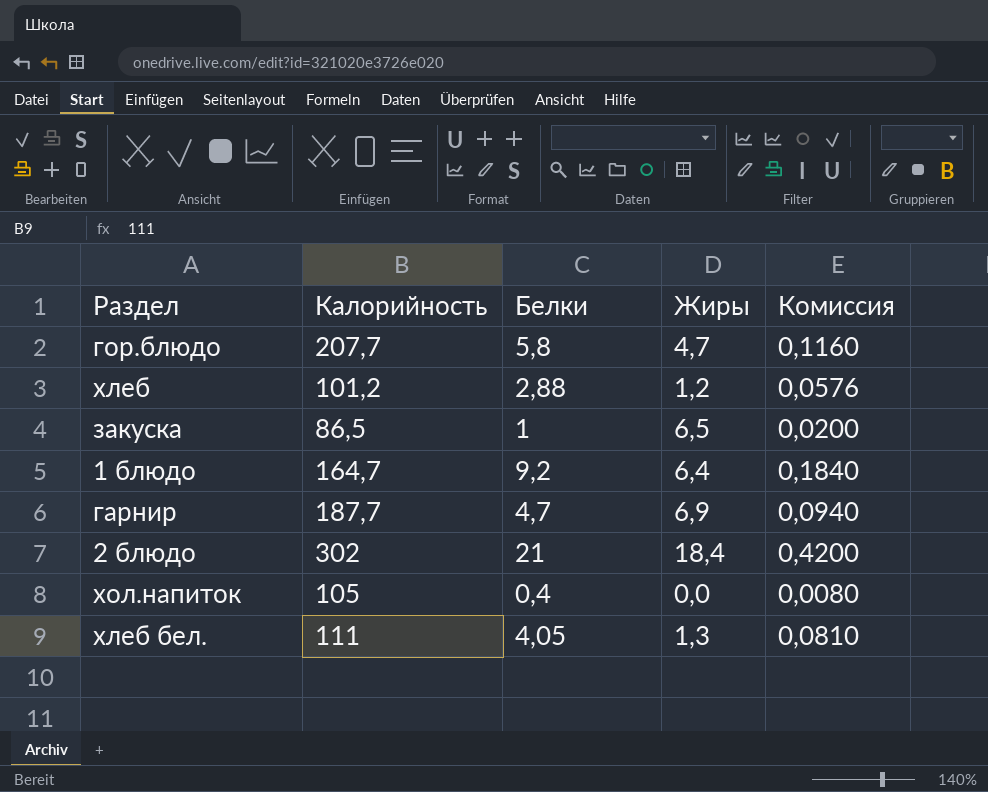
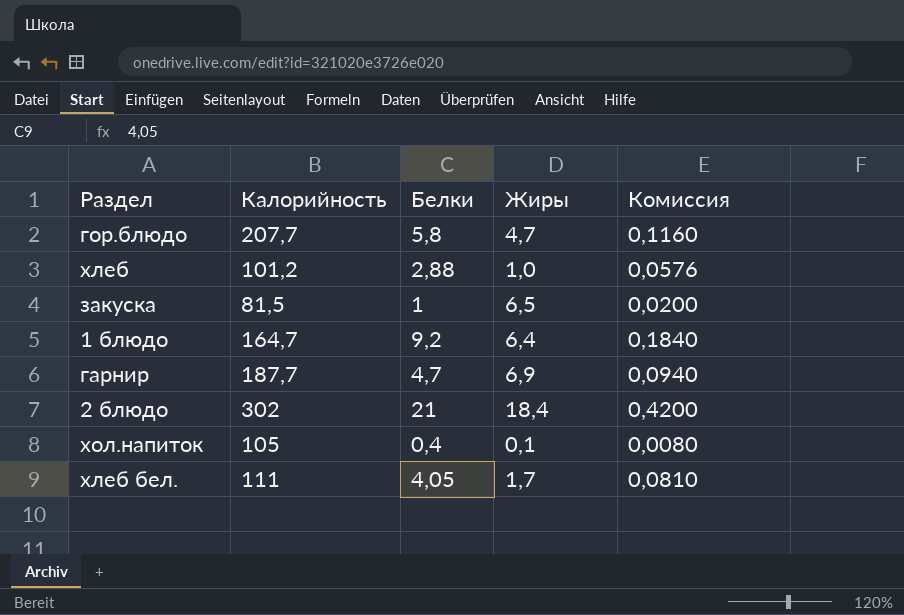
хлеб | Жиры: 1,2 -> 1,0
закуска | Калорийность: 86,5 -> 81,5
хол.напиток | Жиры: 0,0 -> 0,1
хлеб бел. | Жиры: 1,3 -> 1,7

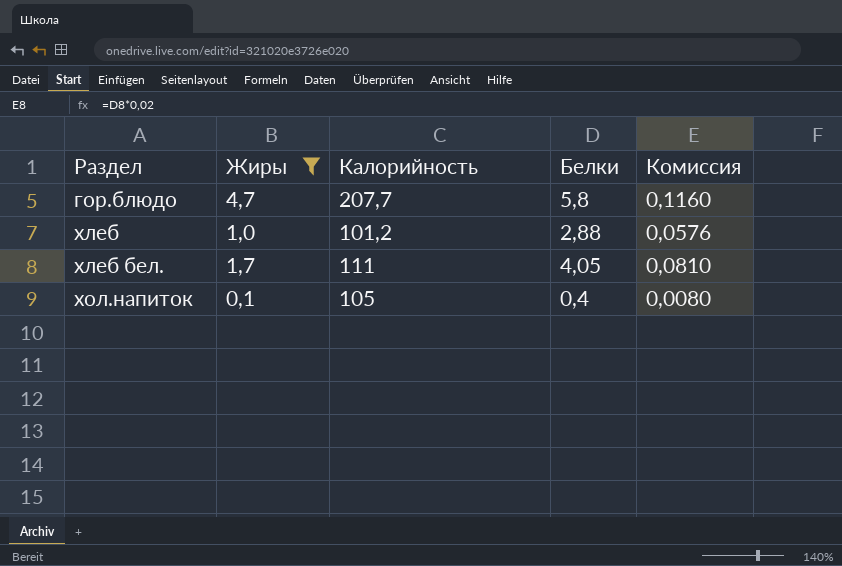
filter: none -> Жиры <= 4,7
row order: none -> Раздел ascending
column Жиры | position: 4 -> 2

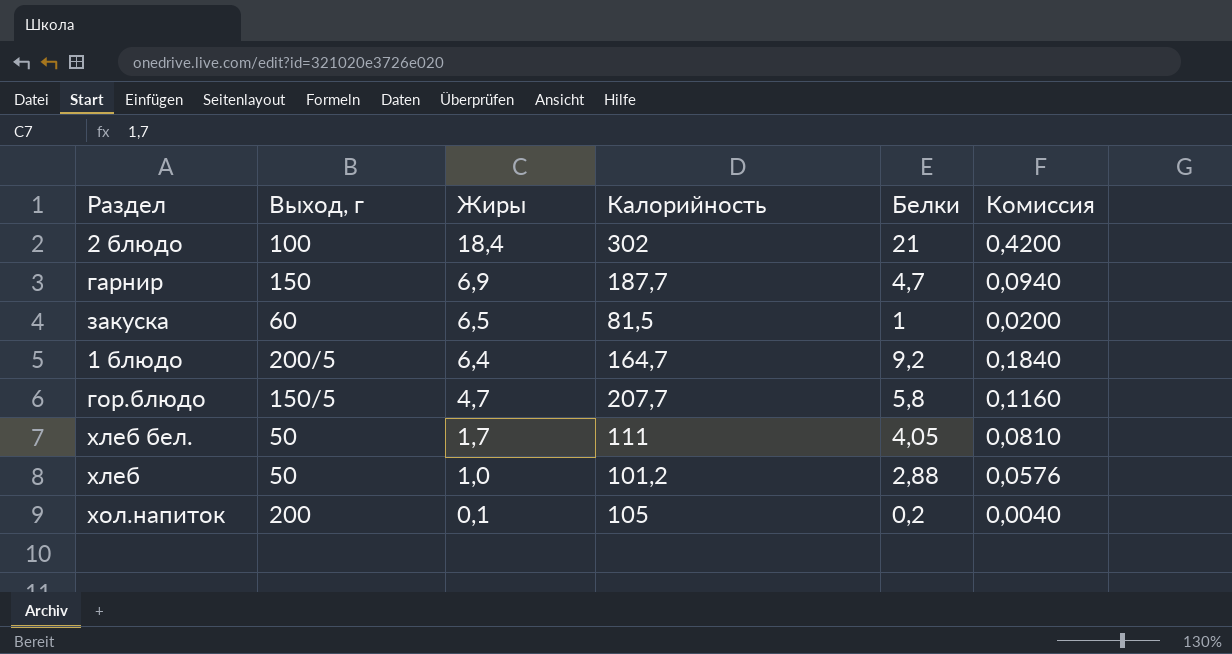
filter: Жиры <= 4,7 -> none
row order: Раздел ascending -> Жиры descending
column Выход, г | position: none -> 2
хол.напиток | Белки: 0,4 -> 0,2
хол.напиток | Комиссия: 0,0080 -> 0,0040

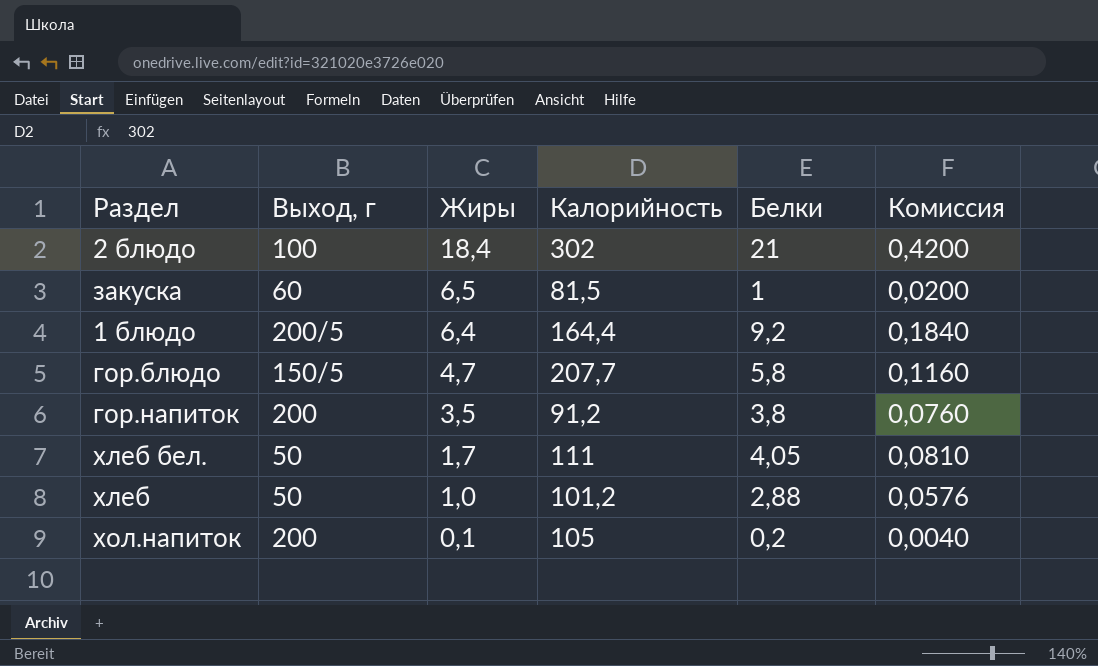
row гарнир: 150 | 6,9 | 187,7 | 4,7 | 0,0940 -> none
1 блюдо | Калорийность: 164,7 -> 164,4
row гор.напиток: none -> 200 | 3,5 | 91,2 | 3,8 | 0,0760

